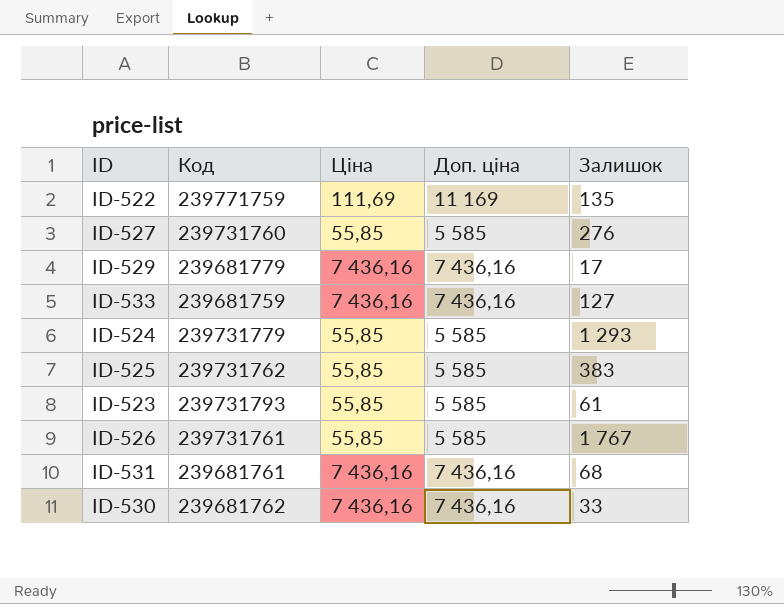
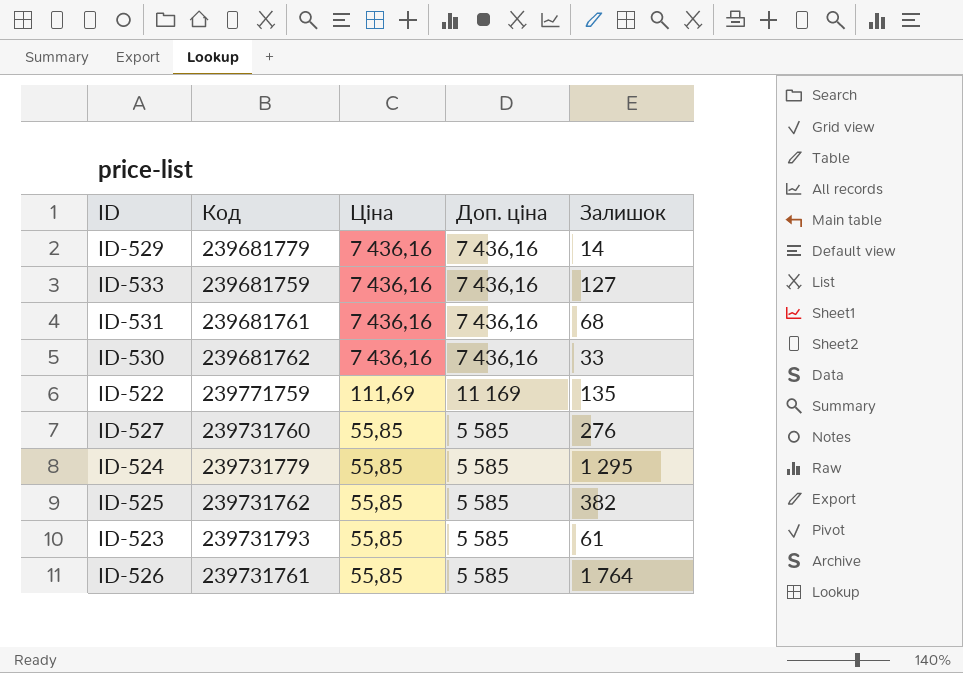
row order: none -> Ціна descending
ID-529 | Залишок: 17 -> 14
ID-524 | Залишок: 1 293 -> 1 295
ID-525 | Залишок: 383 -> 382
ID-526 | Залишок: 1 767 -> 1 764

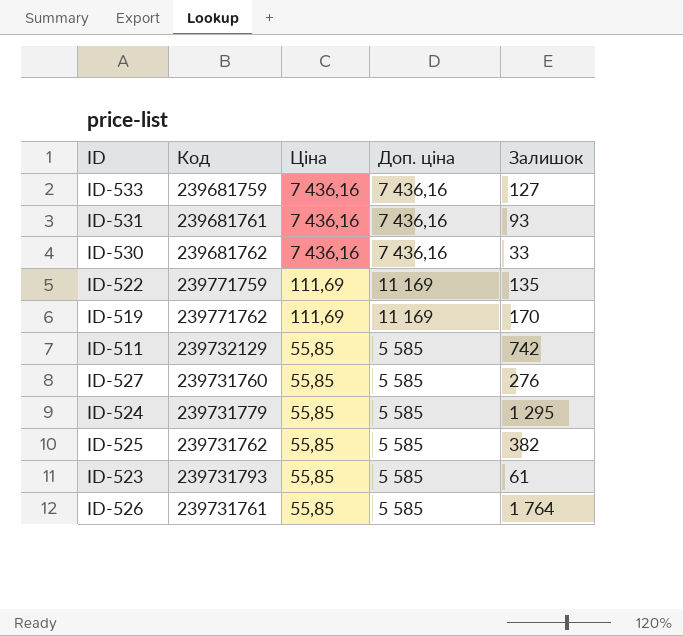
row ID-529: 239681779 | 7 436,16 | 7 436,16 | 14 -> none
ID-531 | Залишок: 68 -> 93
row ID-519: none -> 239771762 | 111,69 | 11 169 | 170
row ID-511: none -> 239732129 | 55,85 | 5 585 | 742

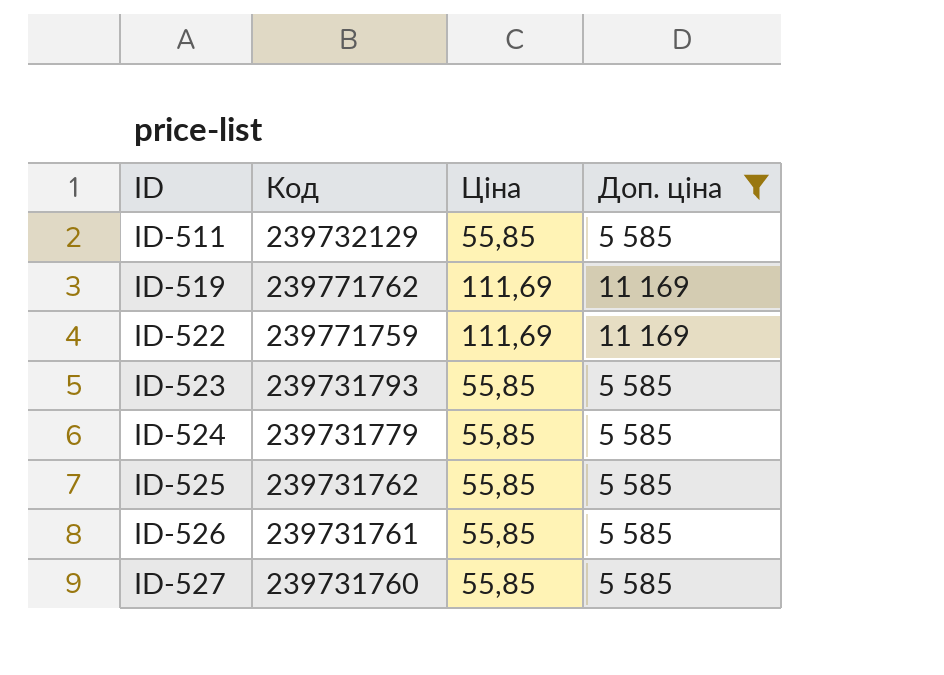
filter: none -> Доп. ціна != 7 436,16
row order: Ціна descending -> ID ascending
column Залишок | position: 5 -> none

